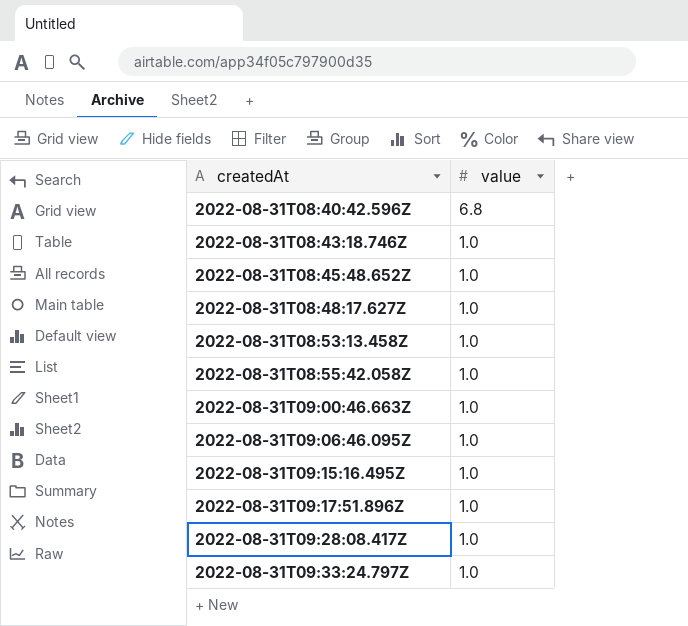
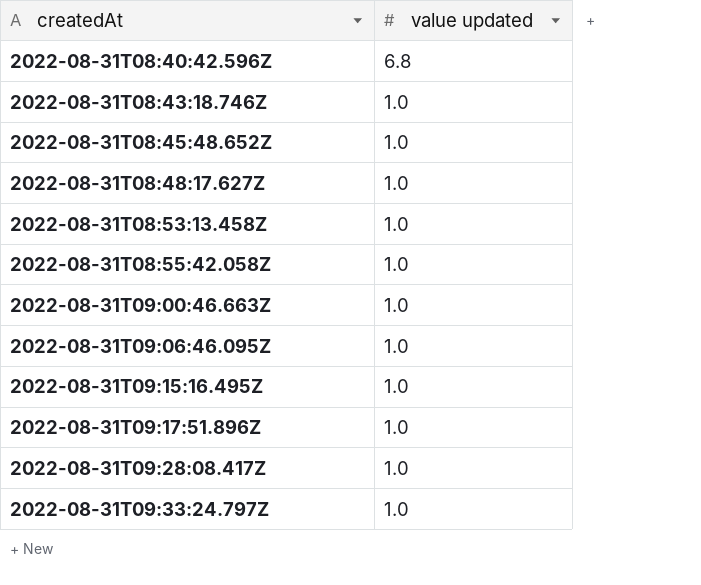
column name: value -> value updated

